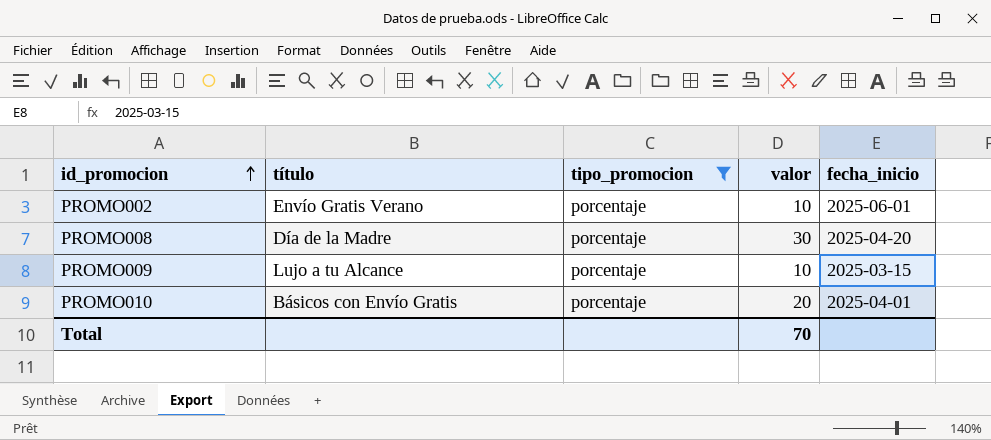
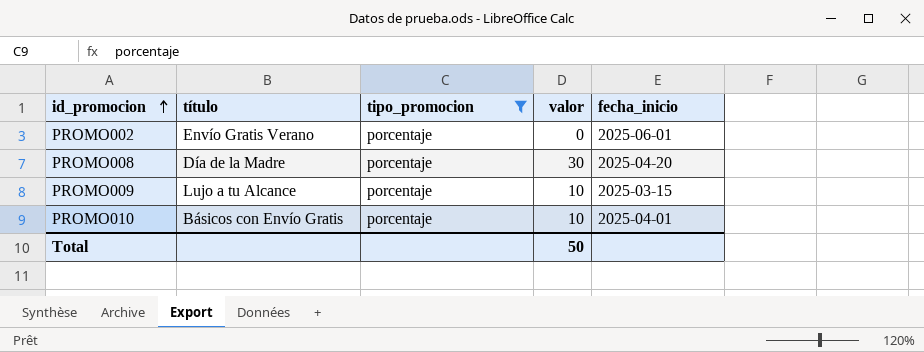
PROMO002 | valor: 10 -> 0
PROMO010 | valor: 20 -> 10
Total | valor: 70 -> 50

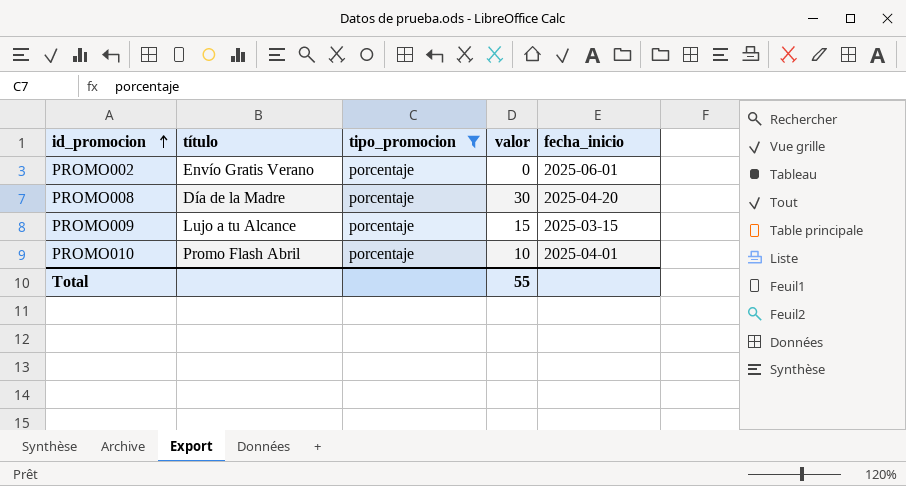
PROMO009 | valor: 10 -> 15
PROMO010 | título: Básicos con Envío Gratis -> Promo Flash Abril
Total | valor: 50 -> 55

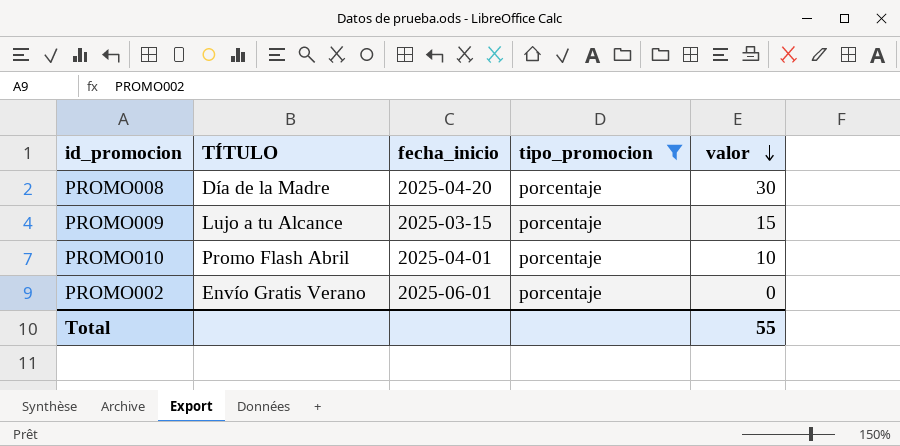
row order: id_promocion ascending -> valor descending
column name: título -> TÍTULO
column fecha_inicio | position: 5 -> 3

